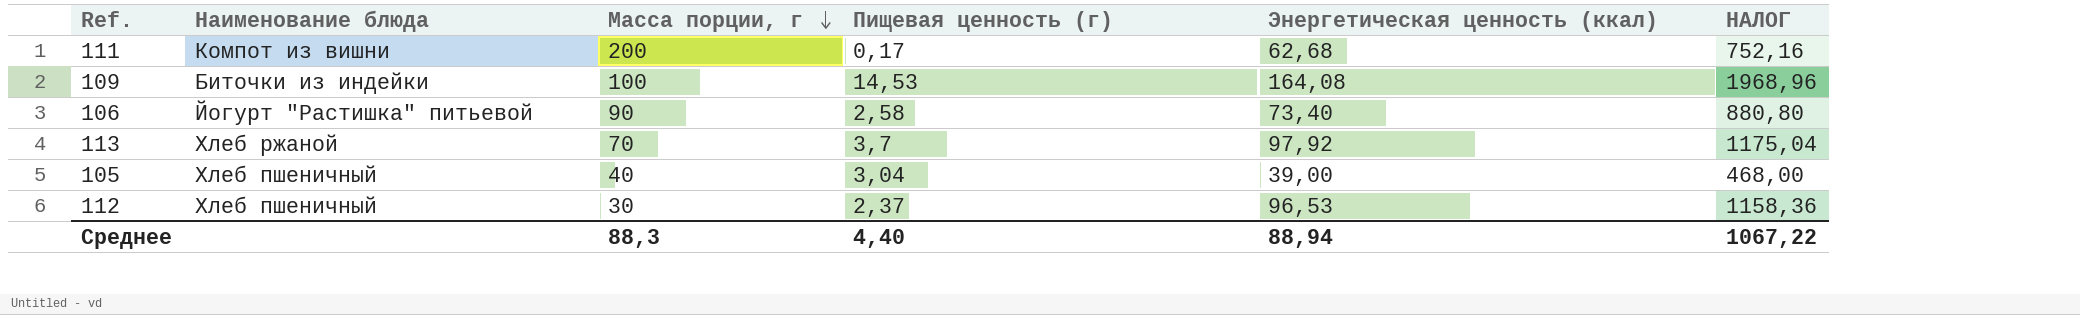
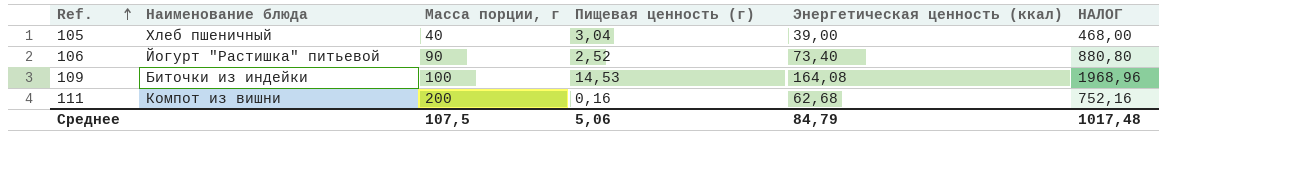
row order: Масса порции, г descending -> Ref. ascending
row 113: Хлеб ржаной | 70 | 3,7 | 97,92 | 1175,04 -> none
row 112: Хлеб пшеничный | 30 | 2,37 | 96,53 | 1158,36 -> none
106 | Пищевая ценность (г): 2,58 -> 2,52
111 | Пищевая ценность (г): 0,17 -> 0,16
Среднее | Масса порции, г: 88,3 -> 107,5
Среднее | Пищевая ценность (г): 4,40 -> 5,06
Среднее | Энергетическая ценность (ккал): 88,94 -> 84,79
Среднее | НАЛОГ: 1067,22 -> 1017,48

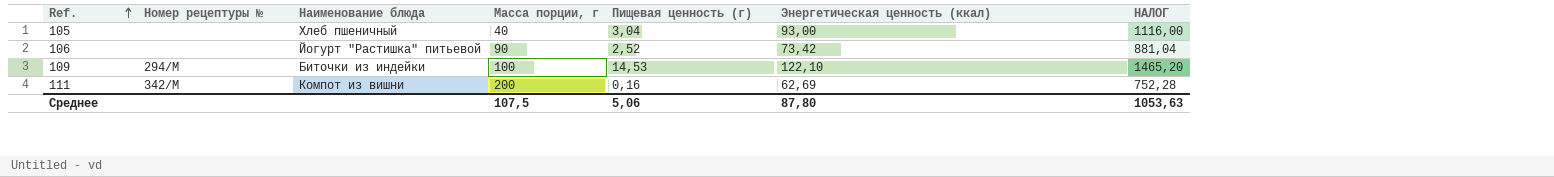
column Номер рецептуры № | position: none -> 2
105 | Энергетическая ценность (ккал): 39,00 -> 93,00
105 | НАЛОГ: 468,00 -> 1116,00
106 | Энергетическая ценность (ккал): 73,40 -> 73,42
106 | НАЛОГ: 880,80 -> 881,04
109 | Энергетическая ценность (ккал): 164,08 -> 122,10
109 | НАЛОГ: 1968,96 -> 1465,20
111 | Энергетическая ценность (ккал): 62,68 -> 62,69
111 | НАЛОГ: 752,16 -> 752,28
Среднее | Энергетическая ценность (ккал): 84,79 -> 87,80
Среднее | НАЛОГ: 1017,48 -> 1053,63

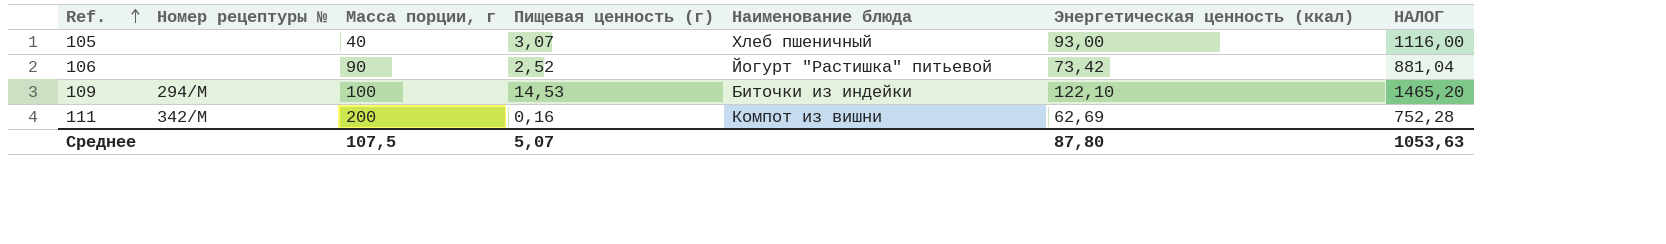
column Наименование блюда | position: 3 -> 5
105 | Пищевая ценность (г): 3,04 -> 3,07
Среднее | Пищевая ценность (г): 5,06 -> 5,07

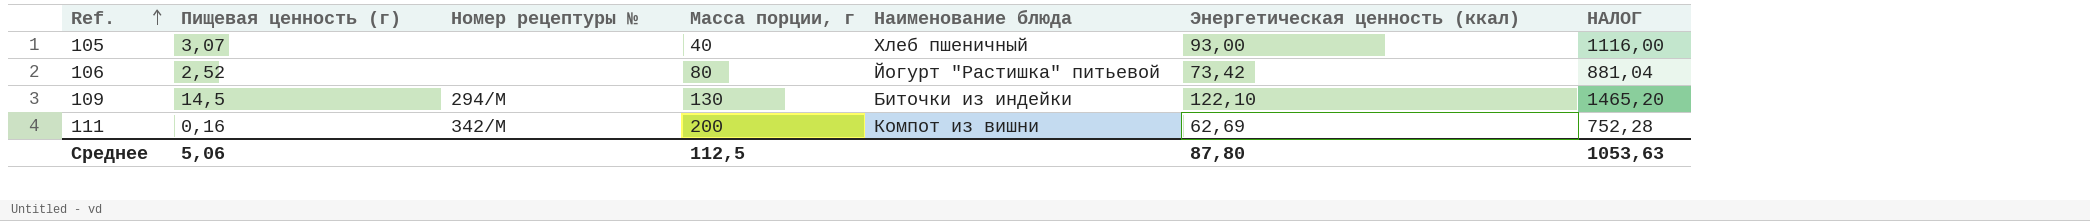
column Пищевая ценность (г) | position: 4 -> 2
106 | Масса порции, г: 90 -> 80
109 | Пищевая ценность (г): 14,53 -> 14,5
109 | Масса порции, г: 100 -> 130
Среднее | Пищевая ценность (г): 5,07 -> 5,06
Среднее | Масса порции, г: 107,5 -> 112,5

